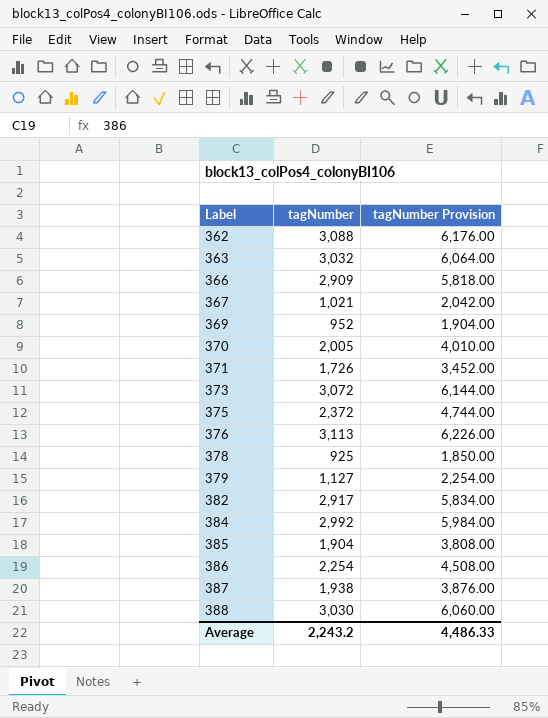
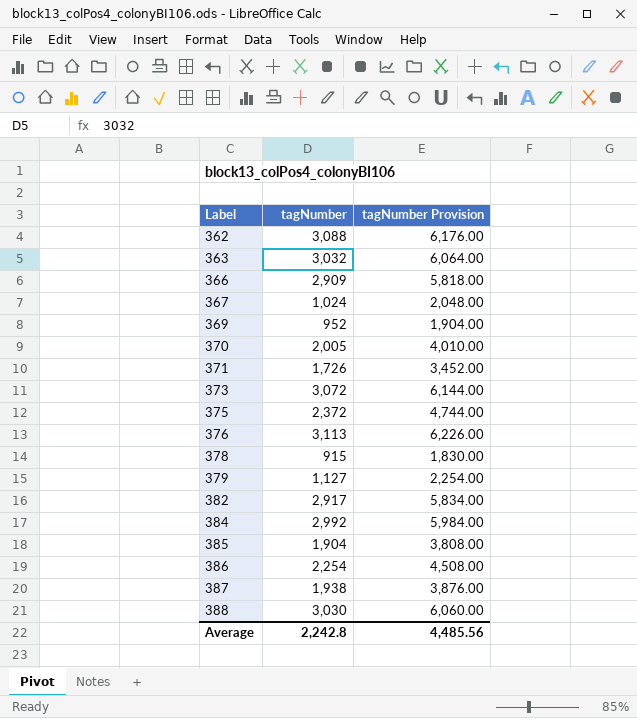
367 | tagNumber: 1,021 -> 1,024
367 | tagNumber Provision: 2,042.00 -> 2,048.00
378 | tagNumber: 925 -> 915
378 | tagNumber Provision: 1,850.00 -> 1,830.00
Average | tagNumber: 2,243.2 -> 2,242.8
Average | tagNumber Provision: 4,486.33 -> 4,485.56

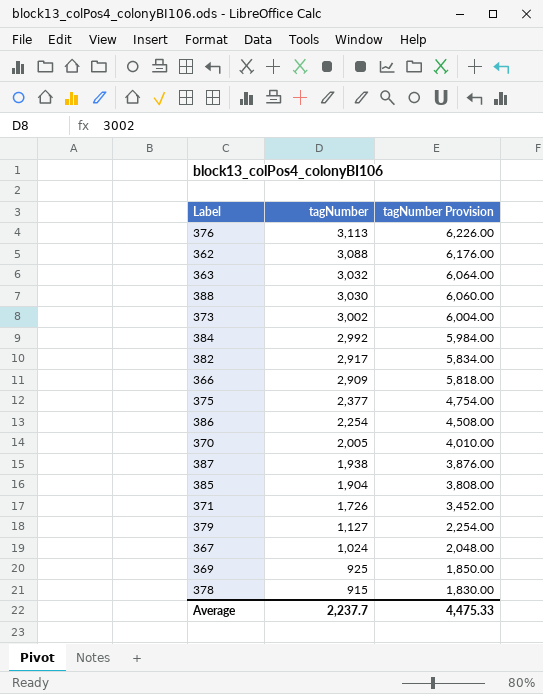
row order: Label ascending -> tagNumber descending
373 | tagNumber: 3,072 -> 3,002
373 | tagNumber Provision: 6,144.00 -> 6,004.00
375 | tagNumber: 2,372 -> 2,377
375 | tagNumber Provision: 4,744.00 -> 4,754.00
369 | tagNumber: 952 -> 925
369 | tagNumber Provision: 1,904.00 -> 1,850.00
Average | tagNumber: 2,242.8 -> 2,237.7
Average | tagNumber Provision: 4,485.56 -> 4,475.33

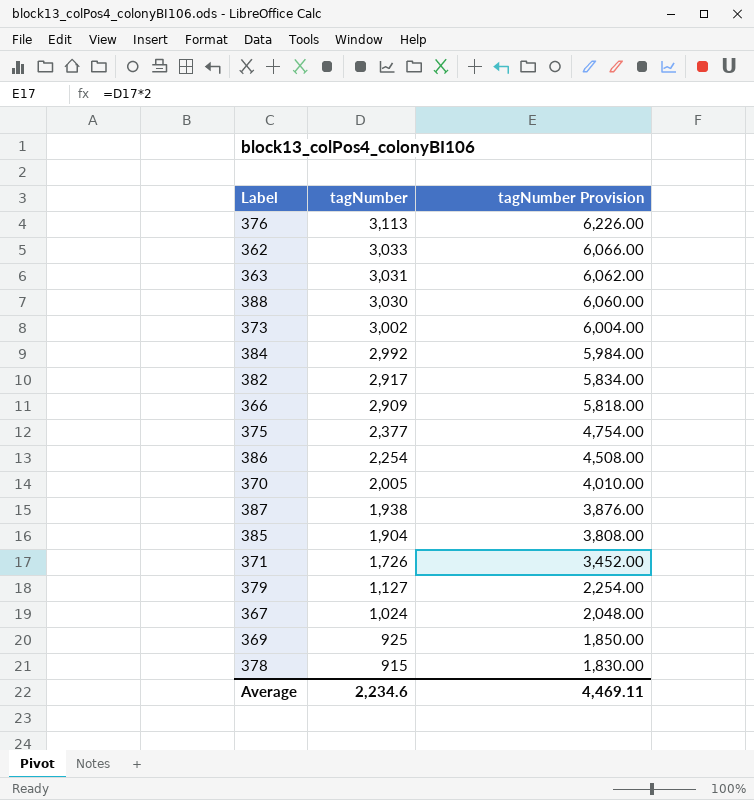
362 | tagNumber: 3,088 -> 3,033
362 | tagNumber Provision: 6,176.00 -> 6,066.00
363 | tagNumber: 3,032 -> 3,031
363 | tagNumber Provision: 6,064.00 -> 6,062.00
Average | tagNumber: 2,237.7 -> 2,234.6
Average | tagNumber Provision: 4,475.33 -> 4,469.11

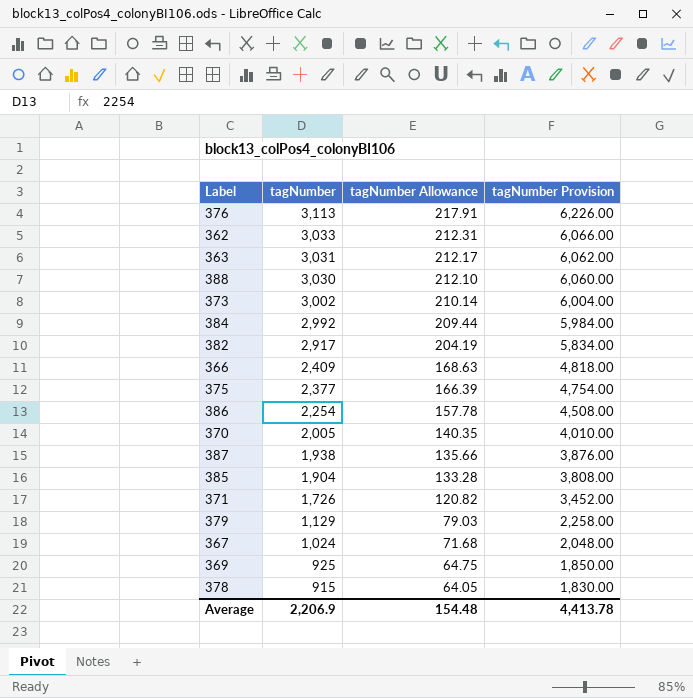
column tagNumber Allowance | formula: none -> [tagNumber] * 0.07
366 | tagNumber: 2,909 -> 2,409
366 | tagNumber Provision: 5,818.00 -> 4,818.00
379 | tagNumber: 1,127 -> 1,129
379 | tagNumber Provision: 2,254.00 -> 2,258.00
Average | tagNumber: 2,234.6 -> 2,206.9
Average | tagNumber Provision: 4,469.11 -> 4,413.78

